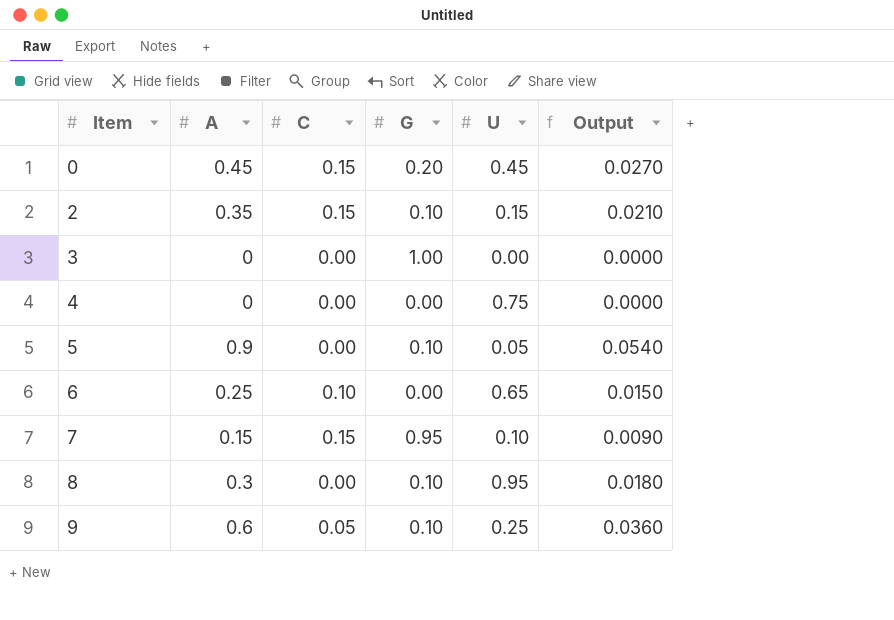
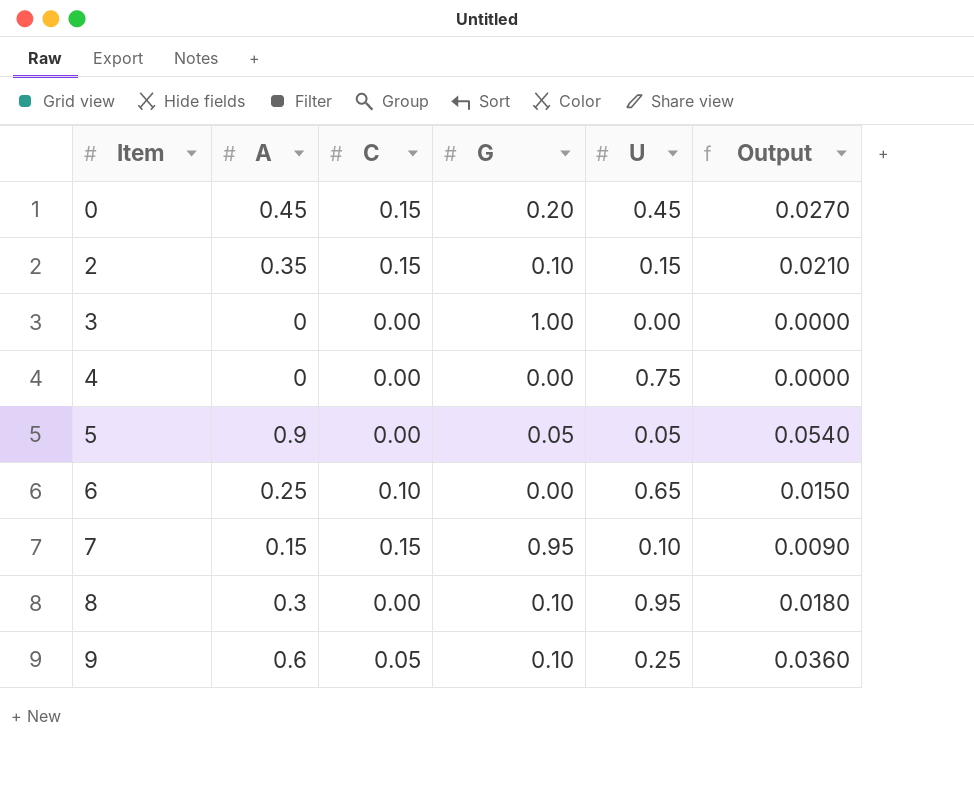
5 | G: 0.10 -> 0.05

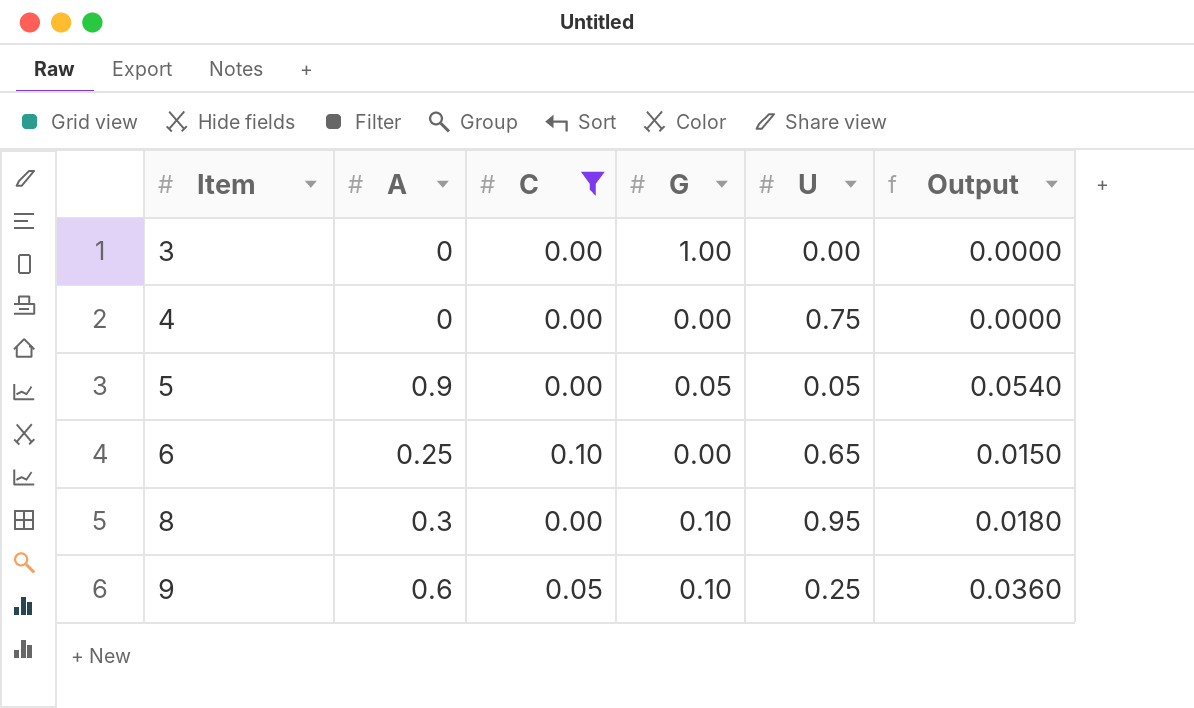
filter: none -> C != 0.15

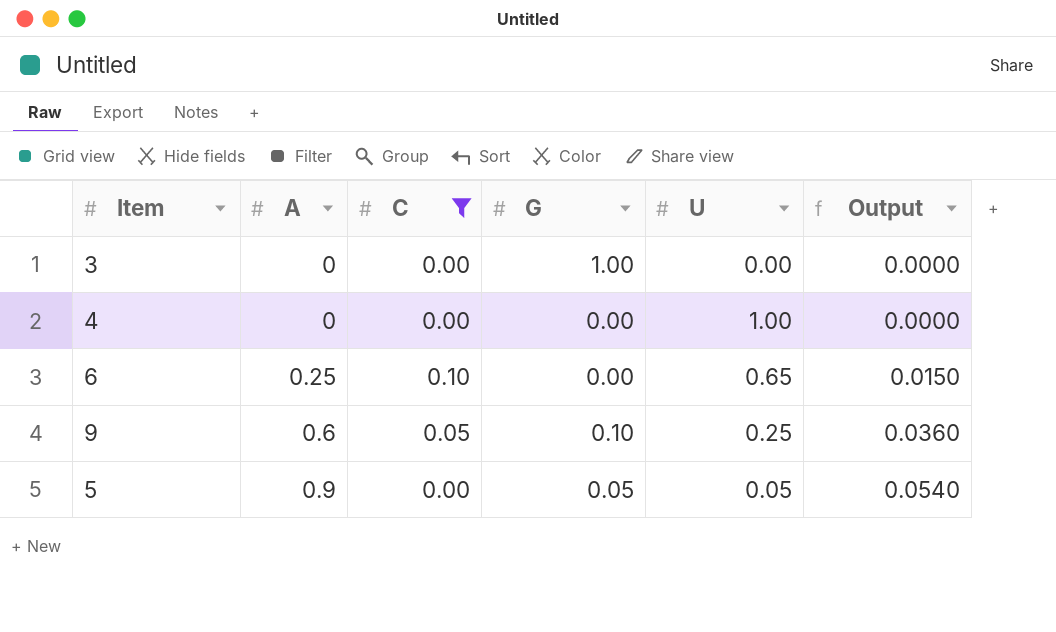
row order: Item ascending -> A ascending
row 8: 0.3 | 0.00 | 0.10 | 0.95 | 0.0180 -> none
4 | U: 0.75 -> 1.00

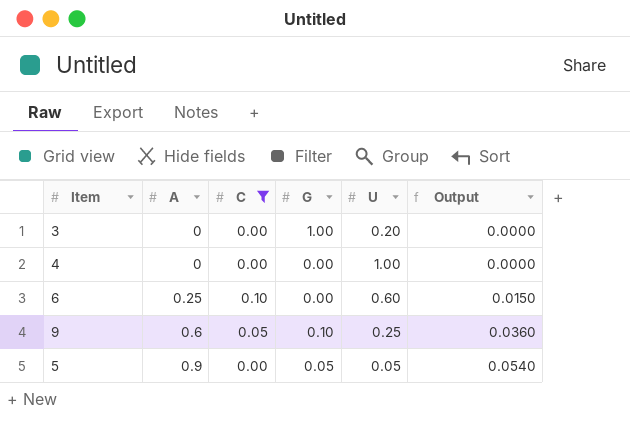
3 | U: 0.00 -> 0.20
6 | U: 0.65 -> 0.60

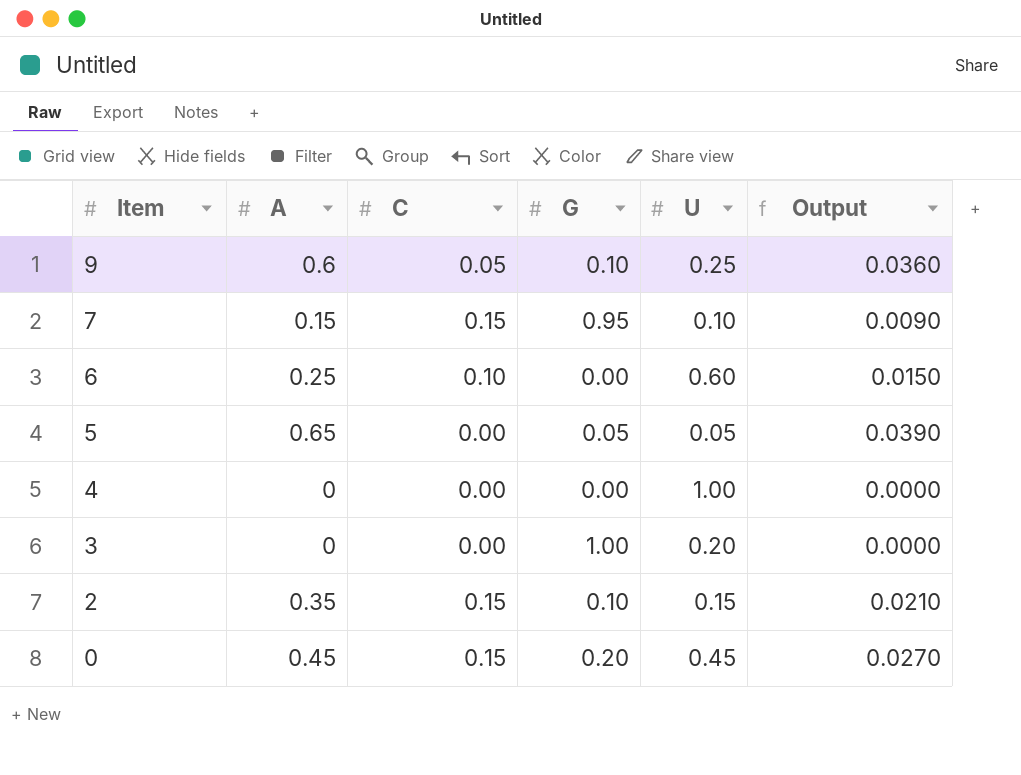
filter: C != 0.15 -> none
row order: A ascending -> Item descending
5 | A: 0.9 -> 0.65
5 | Output: 0.0540 -> 0.0390

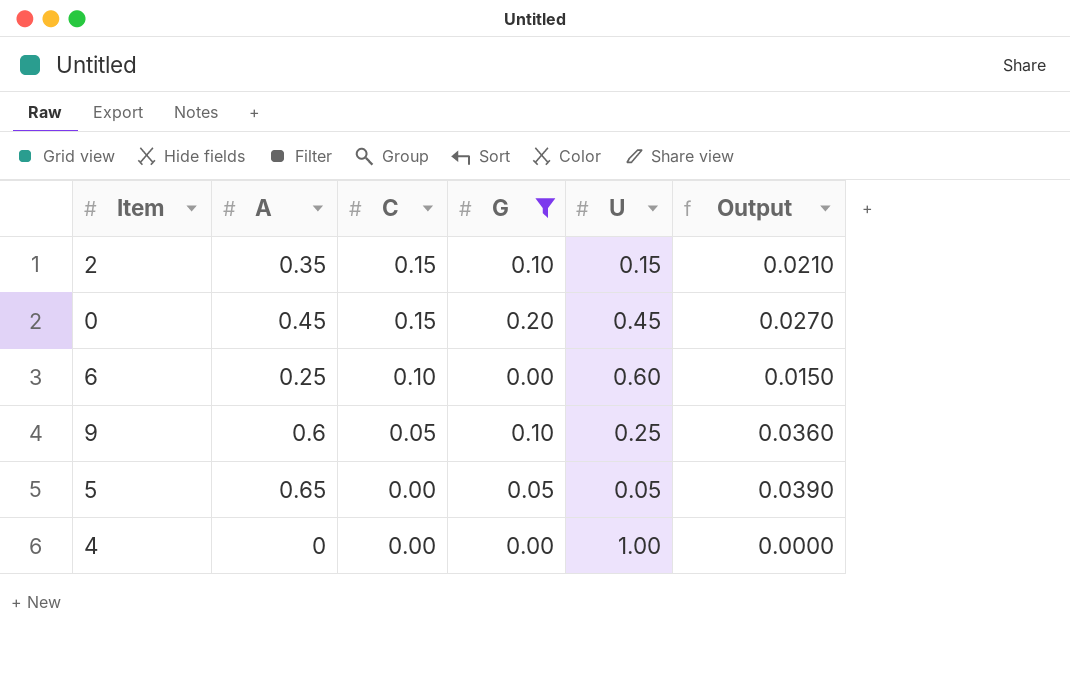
filter: none -> G <= 0.20
row order: Item descending -> C descending

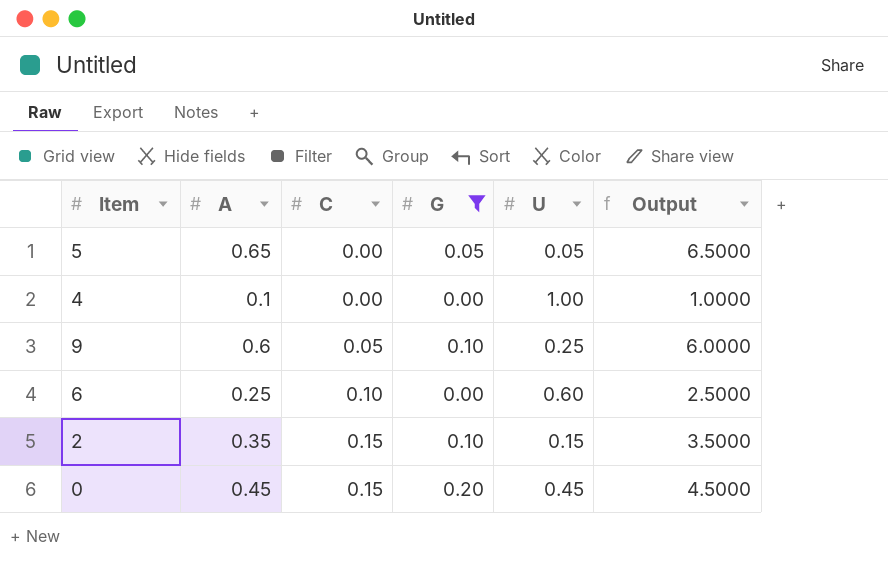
row order: C descending -> C ascending
column Output | formula: [A] * 0.06 -> [A] * 10
4 | A: 0 -> 0.1

